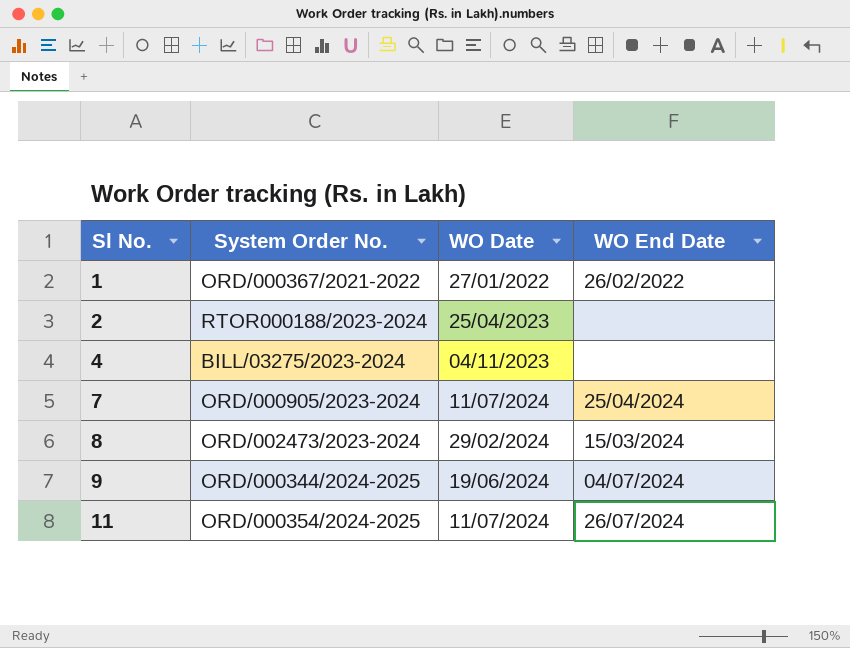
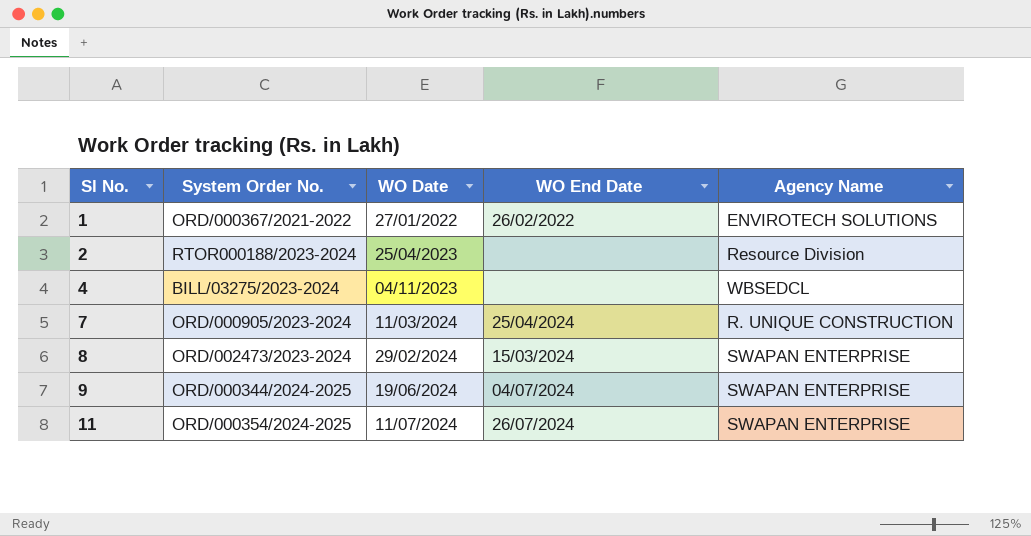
column Agency Name | position: none -> 5
7 | WO Date: 11/07/2024 -> 11/03/2024

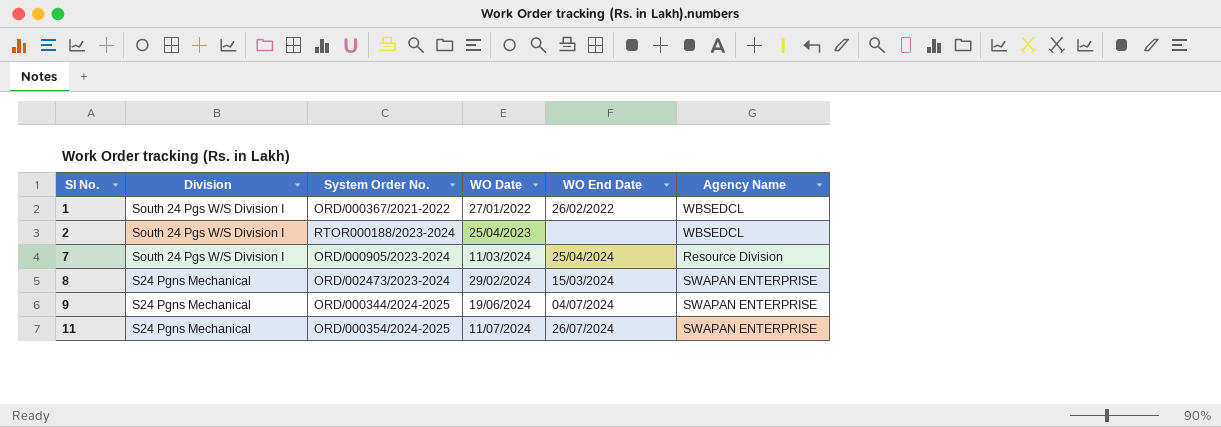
column Division | position: none -> 2
row 4: BILL/03275/2023-2024 | 04/11/2023 | none | WBSEDCL -> none
1 | Agency Name: ENVIROTECH SOLUTIONS -> WBSEDCL
2 | Agency Name: Resource Division -> WBSEDCL
7 | Agency Name: R. UNIQUE CONSTRUCTION -> Resource Division

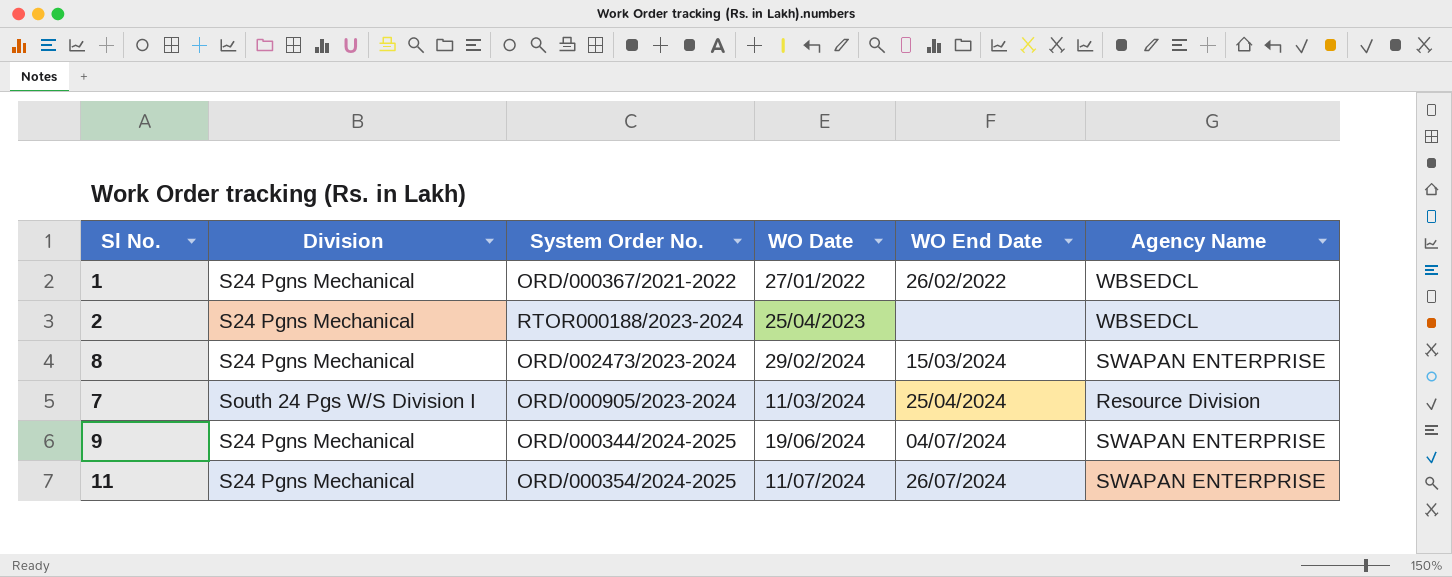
row order: Sl No. ascending -> WO Date ascending
1 | Division: South 24 Pgs W/S Division I -> S24 Pgns Mechanical
2 | Division: South 24 Pgs W/S Division I -> S24 Pgns Mechanical

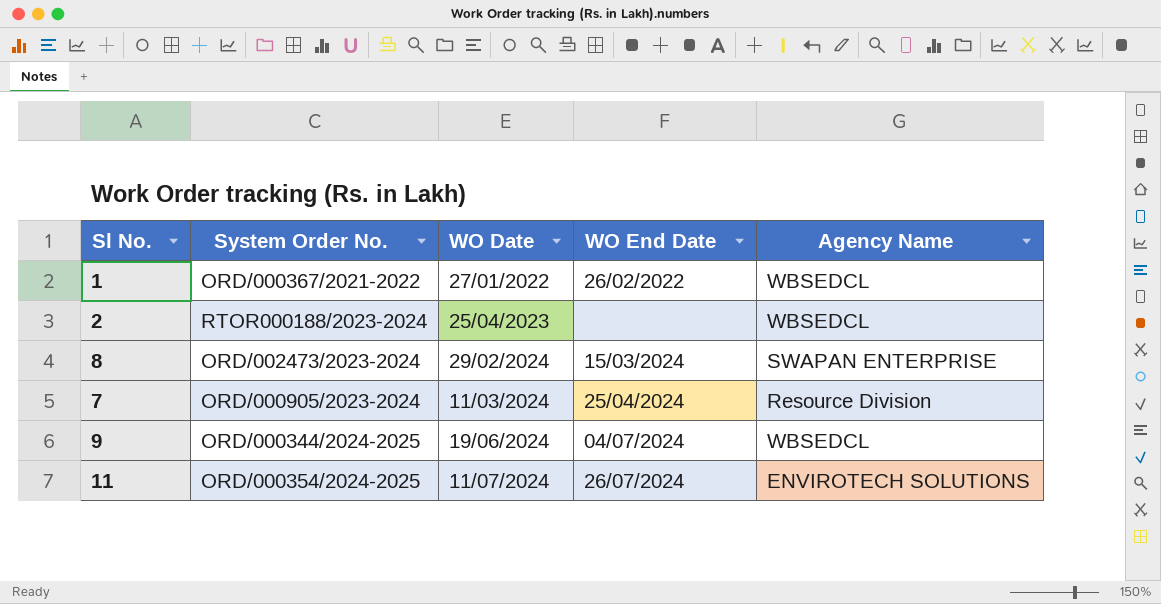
column Division | position: 2 -> none
9 | Agency Name: SWAPAN ENTERPRISE -> WBSEDCL
11 | Agency Name: SWAPAN ENTERPRISE -> ENVIROTECH SOLUTIONS

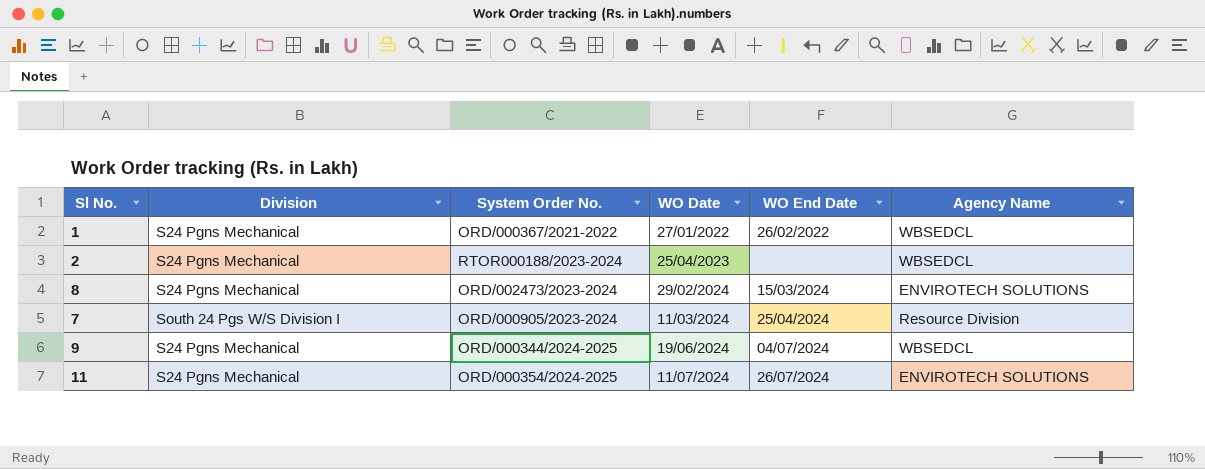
column Division | position: none -> 2
8 | Agency Name: SWAPAN ENTERPRISE -> ENVIROTECH SOLUTIONS

